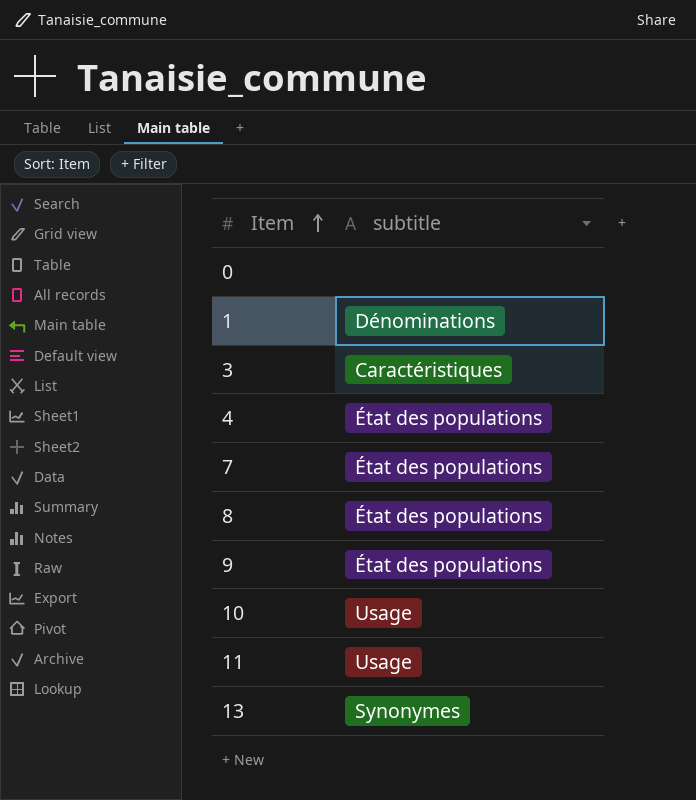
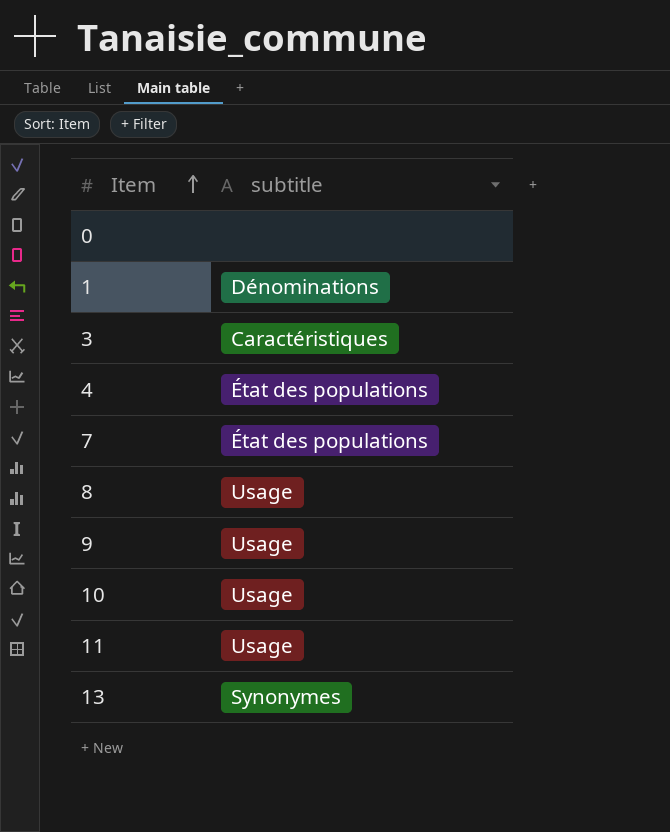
8 | subtitle: État des populations -> Usage
9 | subtitle: État des populations -> Usage

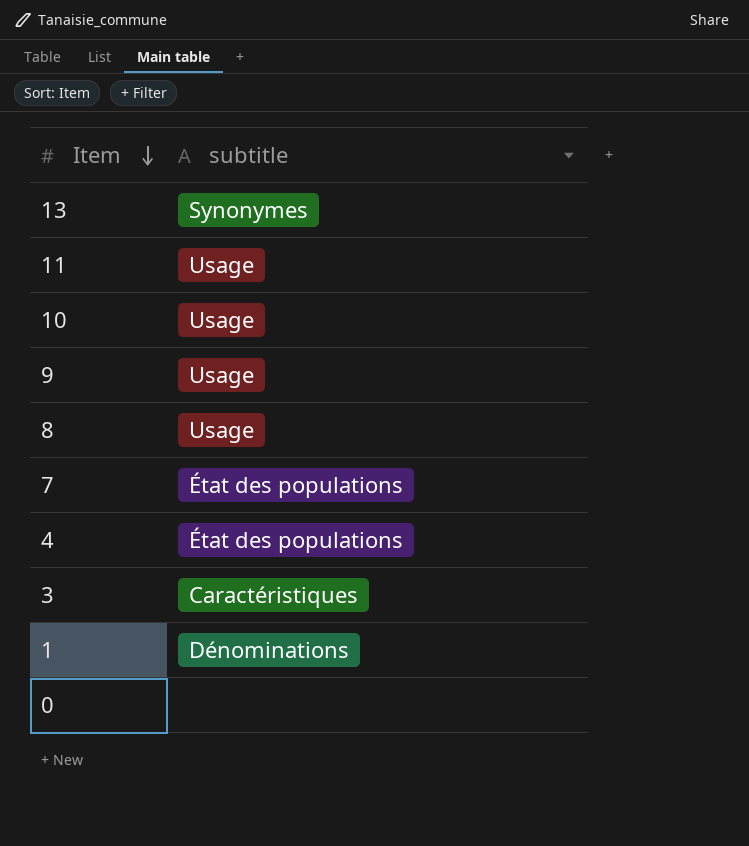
row order: Item ascending -> Item descending

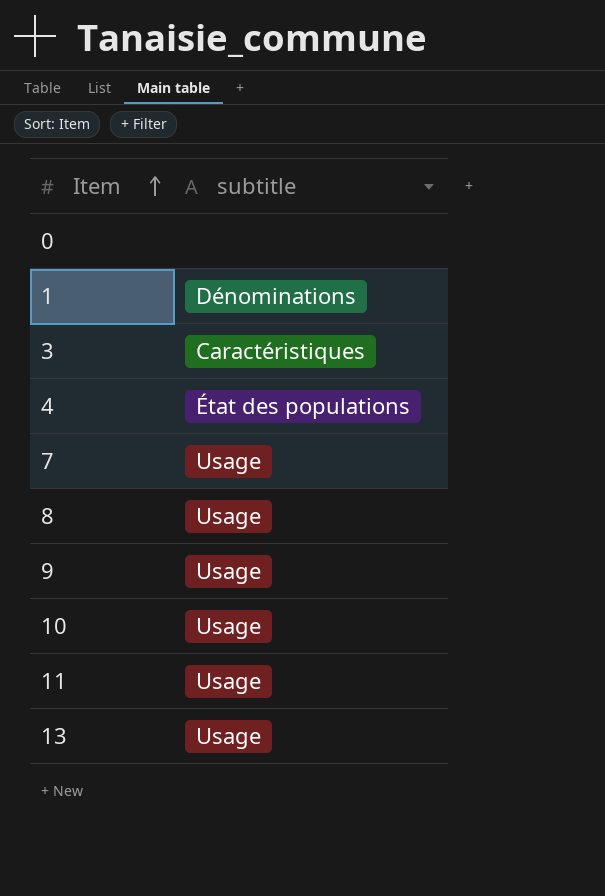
row order: Item descending -> Item ascending
7 | subtitle: État des populations -> Usage
13 | subtitle: Synonymes -> Usage

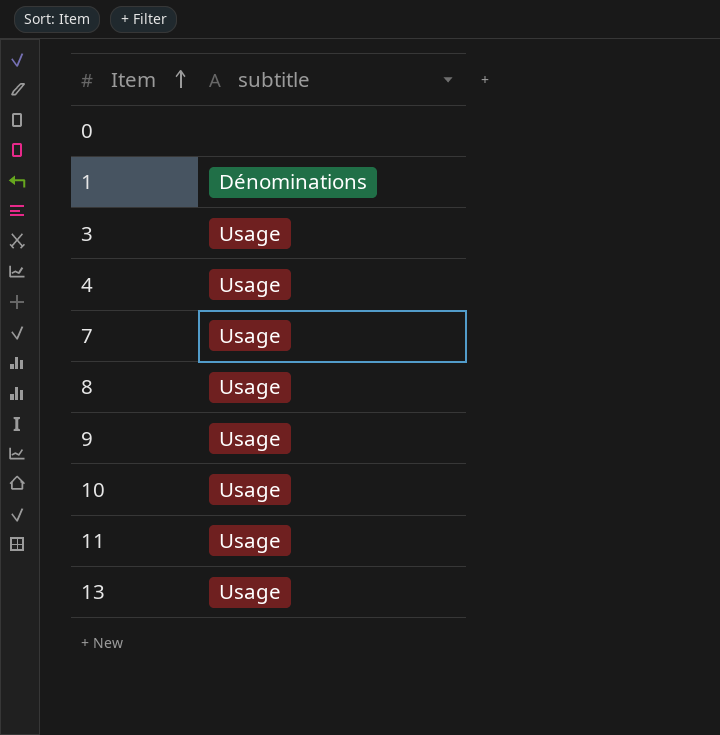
3 | subtitle: Caractéristiques -> Usage
4 | subtitle: État des populations -> Usage

